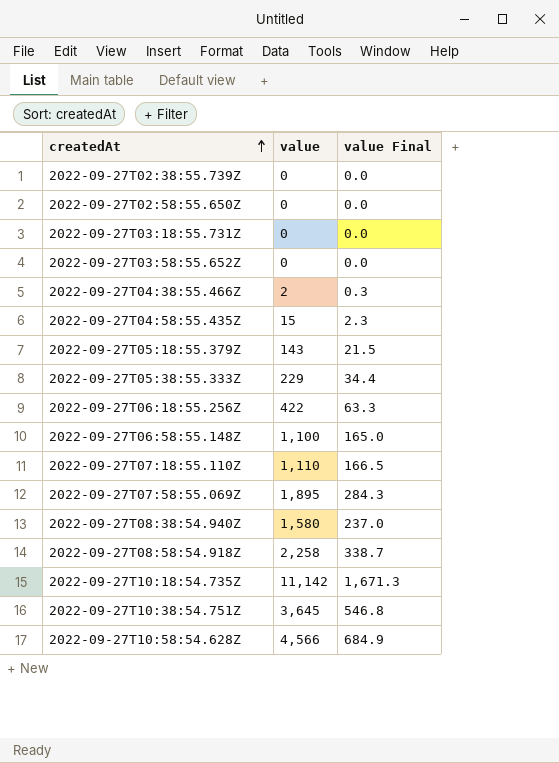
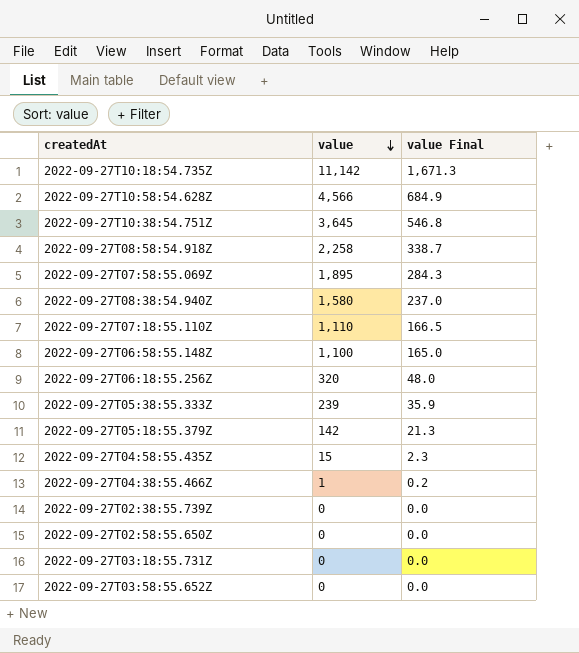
row order: createdAt ascending -> value descending
2022-09-27T06:18:55.256Z | value: 422 -> 320
2022-09-27T06:18:55.256Z | value Final: 63.3 -> 48.0
2022-09-27T05:38:55.333Z | value: 229 -> 239
2022-09-27T05:38:55.333Z | value Final: 34.4 -> 35.9
2022-09-27T05:18:55.379Z | value: 143 -> 142
2022-09-27T05:18:55.379Z | value Final: 21.5 -> 21.3
2022-09-27T04:38:55.466Z | value: 2 -> 1
2022-09-27T04:38:55.466Z | value Final: 0.3 -> 0.2

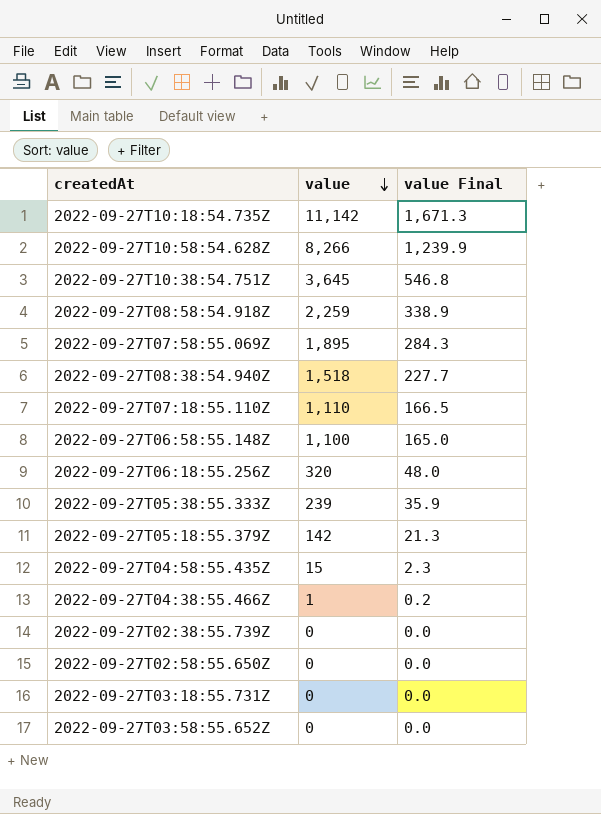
2022-09-27T10:58:54.628Z | value: 4,566 -> 8,266
2022-09-27T10:58:54.628Z | value Final: 684.9 -> 1,239.9
2022-09-27T08:58:54.918Z | value: 2,258 -> 2,259
2022-09-27T08:58:54.918Z | value Final: 338.7 -> 338.9
2022-09-27T08:38:54.940Z | value: 1,580 -> 1,518
2022-09-27T08:38:54.940Z | value Final: 237.0 -> 227.7

